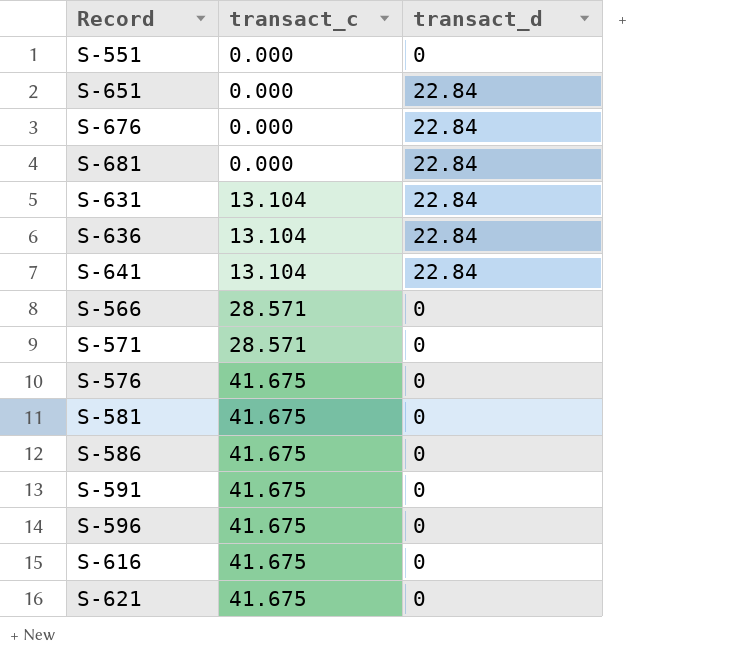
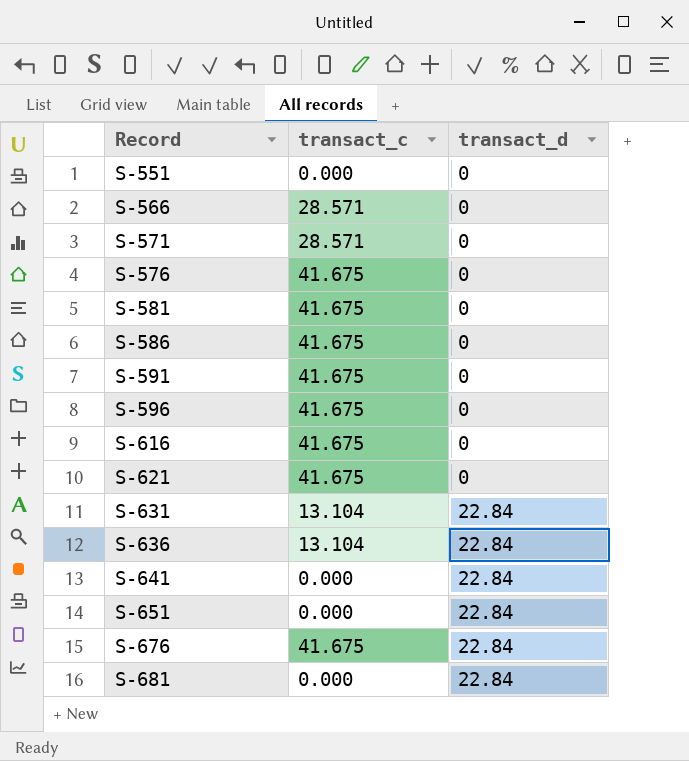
row order: transact_c ascending -> Record ascending
S-641 | transact_c: 13.104 -> 0.000
S-676 | transact_c: 0.000 -> 41.675

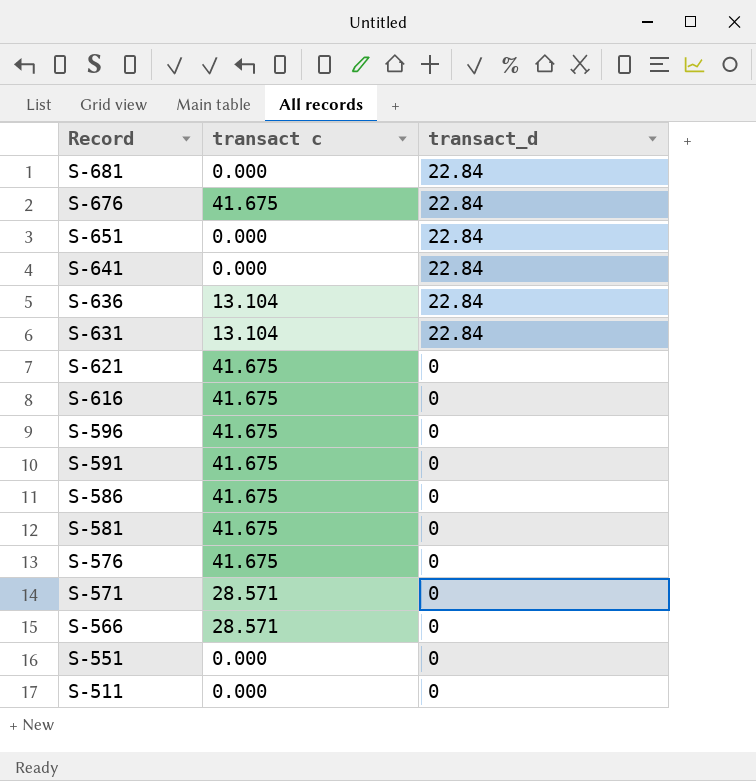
row order: Record ascending -> Record descending
column name: transact_c -> transact c
row S-511: none -> 0.000 | 0

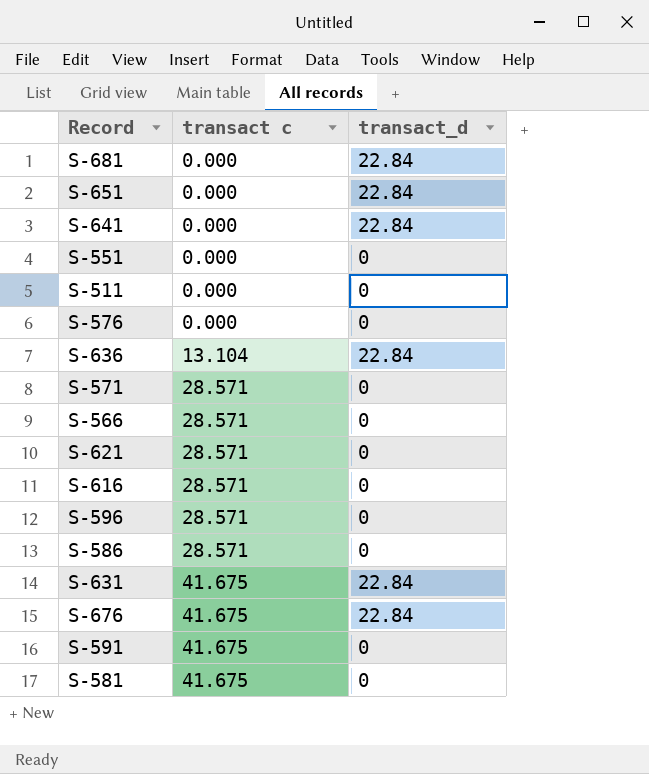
row order: Record descending -> transact c ascending
S-576 | transact c: 41.675 -> 0.000
S-621 | transact c: 41.675 -> 28.571
S-616 | transact c: 41.675 -> 28.571
S-596 | transact c: 41.675 -> 28.571
S-586 | transact c: 41.675 -> 28.571
S-631 | transact c: 13.104 -> 41.675

